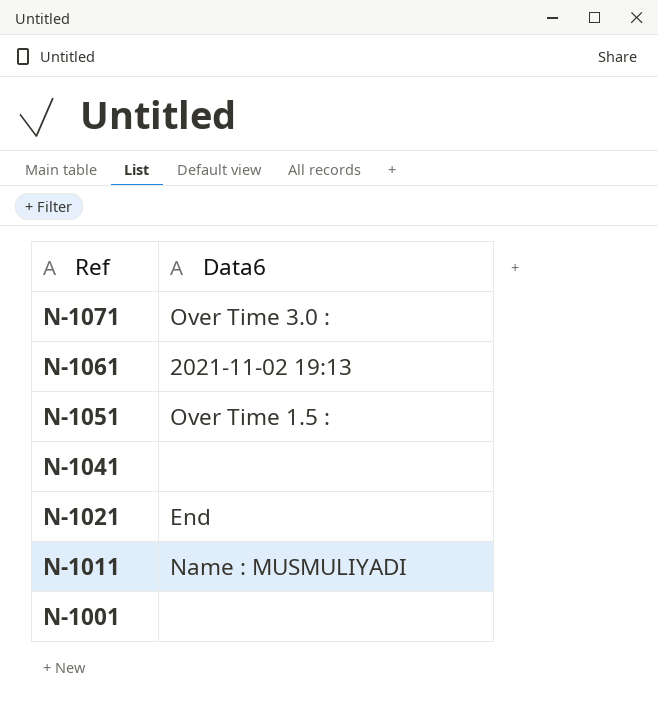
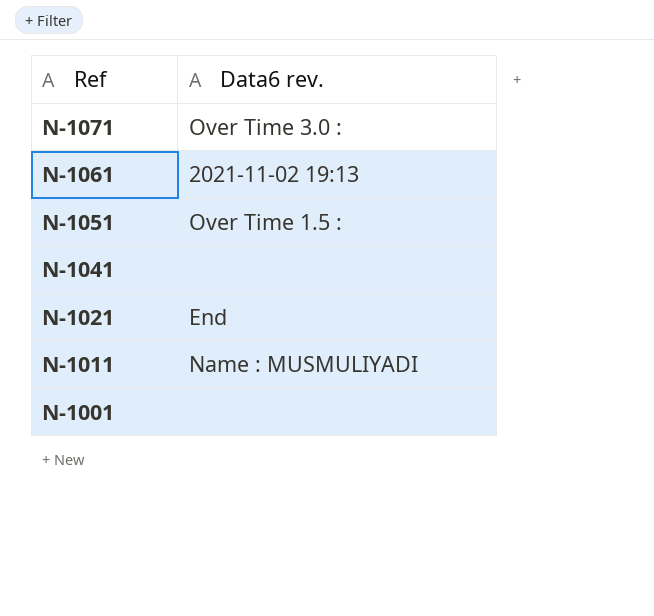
column name: Data6 -> Data6 rev.

